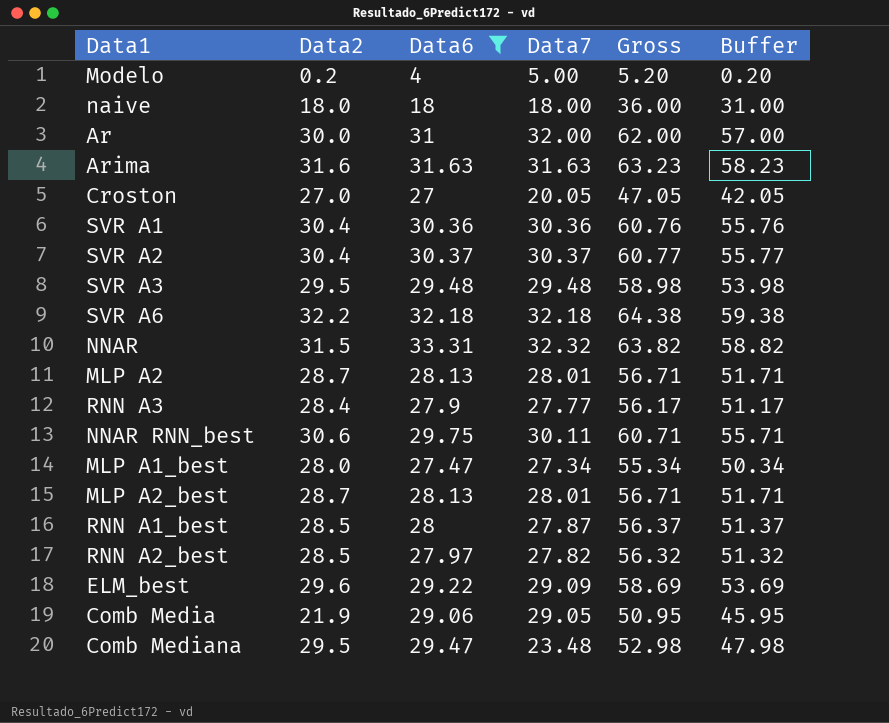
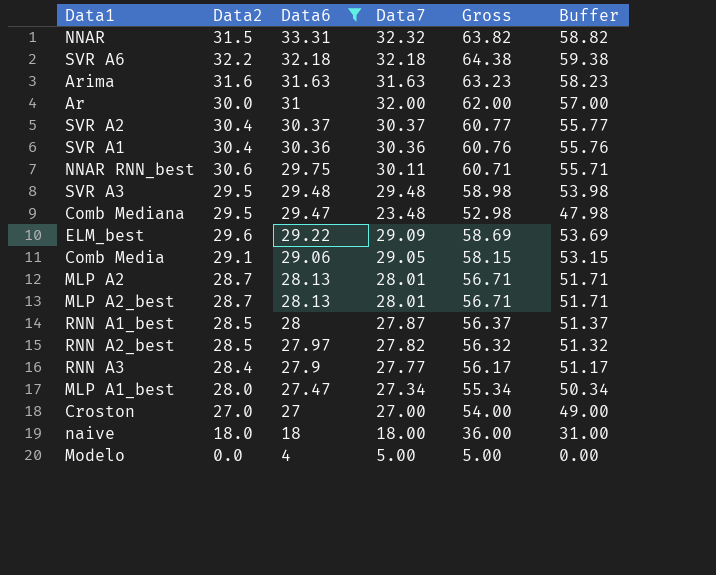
row order: none -> Data6 descending
Comb Media | Data2: 21.9 -> 29.1
Comb Media | Gross: 50.95 -> 58.15
Comb Media | Buffer: 45.95 -> 53.15
Croston | Data7: 20.05 -> 27.00
Croston | Gross: 47.05 -> 54.00
Croston | Buffer: 42.05 -> 49.00
Modelo | Data2: 0.2 -> 0.0
Modelo | Gross: 5.20 -> 5.00
Modelo | Buffer: 0.20 -> 0.00

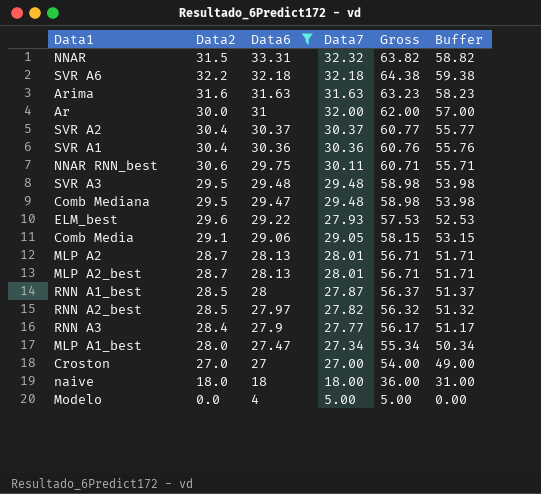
Comb Mediana | Data7: 23.48 -> 29.48
Comb Mediana | Gross: 52.98 -> 58.98
Comb Mediana | Buffer: 47.98 -> 53.98
ELM_best | Data7: 29.09 -> 27.93
ELM_best | Gross: 58.69 -> 57.53
ELM_best | Buffer: 53.69 -> 52.53

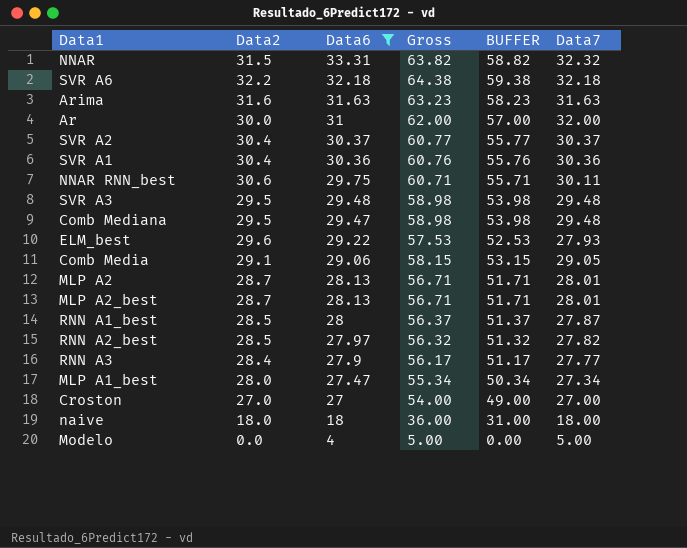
column name: Buffer -> BUFFER
column Data7 | position: 4 -> 6

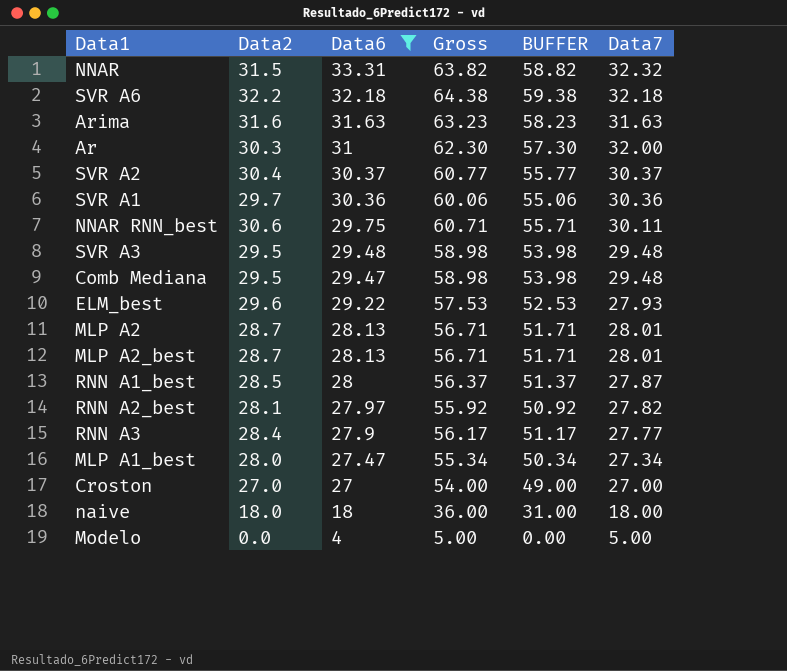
row Comb Media: 29.1 | 29.06 | 58.15 | 53.15 | 29.05 -> none
Ar | Data2: 30.0 -> 30.3
Ar | Gross: 62.00 -> 62.30
Ar | BUFFER: 57.00 -> 57.30
SVR A1 | Data2: 30.4 -> 29.7
SVR A1 | Gross: 60.76 -> 60.06
SVR A1 | BUFFER: 55.76 -> 55.06
RNN A2_best | Data2: 28.5 -> 28.1
RNN A2_best | Gross: 56.32 -> 55.92
RNN A2_best | BUFFER: 51.32 -> 50.92

